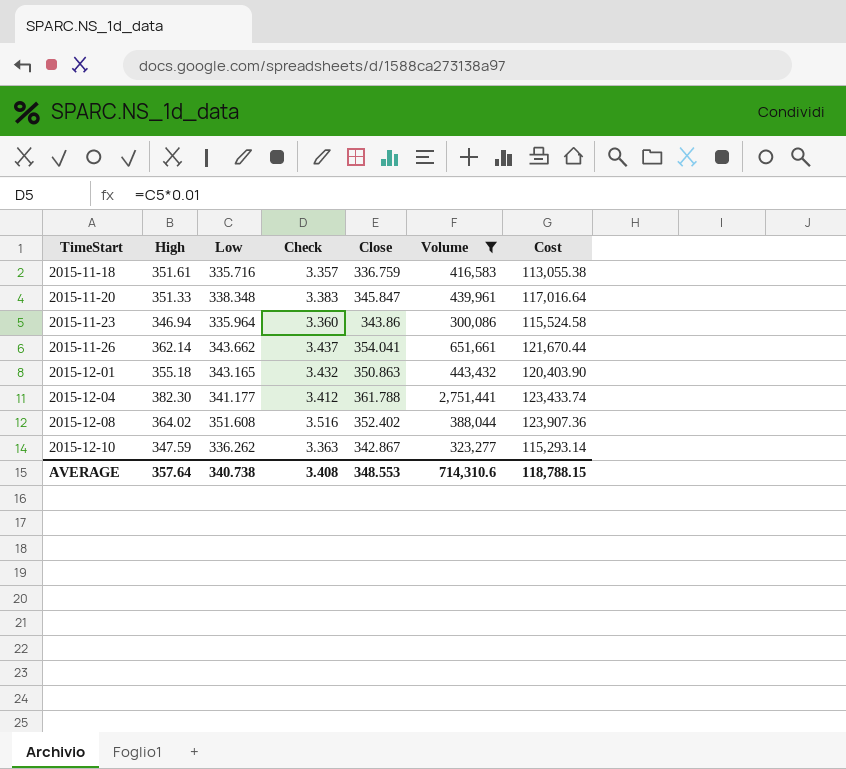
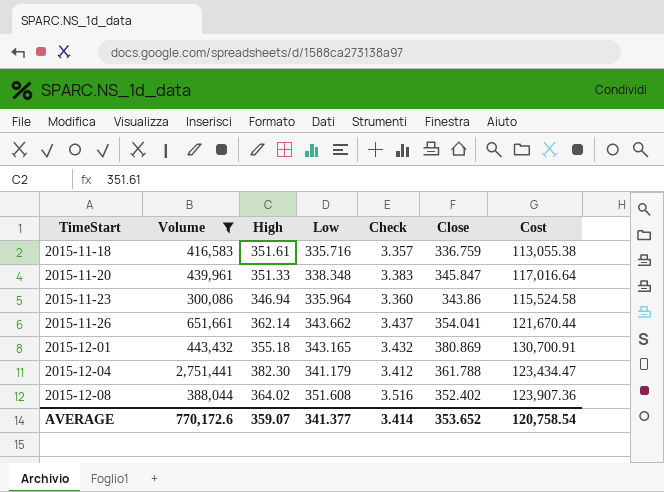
column Volume | position: 6 -> 2
row 2015-12-10: 347.59 | 336.262 | 3.363 | 342.867 | 323,277 | 115,293.14 -> none
2015-12-01 | Close: 350.863 -> 380.869
2015-12-01 | Cost: 120,403.90 -> 130,700.91
2015-12-04 | Low: 341.177 -> 341.179
2015-12-04 | Cost: 123,433.74 -> 123,434.47
AVERAGE | Volume: 714,310.6 -> 770,172.6
AVERAGE | High: 357.64 -> 359.07
AVERAGE | Low: 340.738 -> 341.377
AVERAGE | Check: 3.408 -> 3.414
AVERAGE | Close: 348.553 -> 353.652
AVERAGE | Cost: 118,788.15 -> 120,758.54

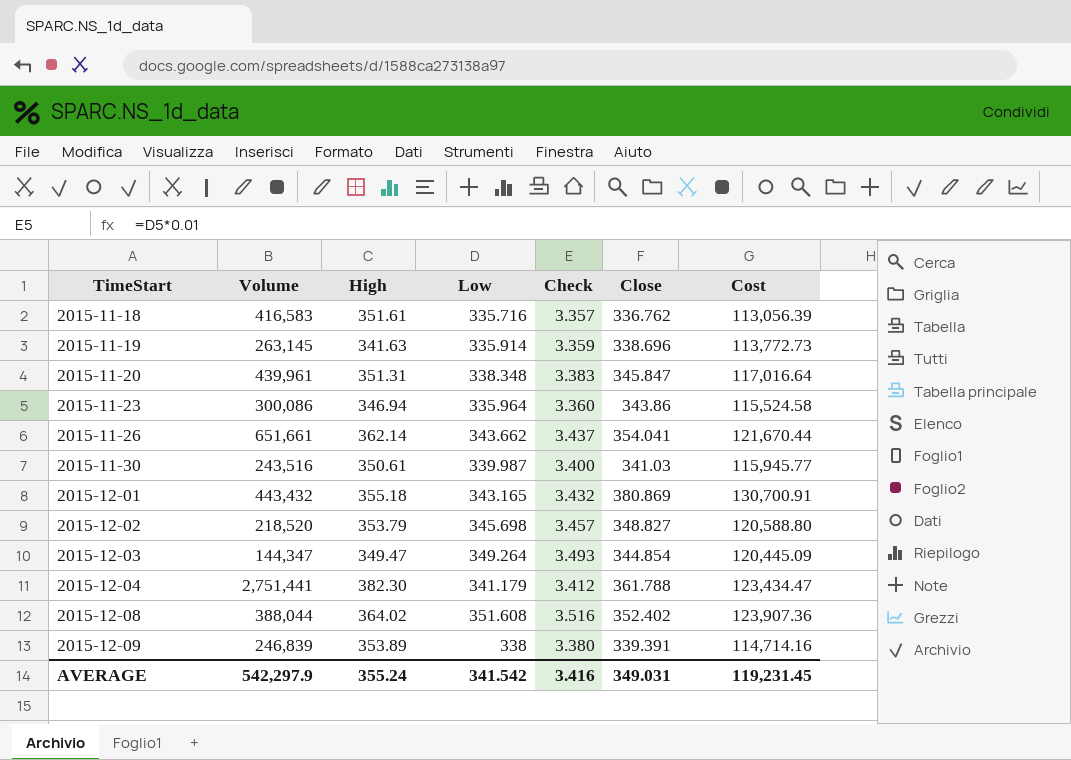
filter: Volume >= 300,086 -> none
2015-11-18 | Close: 336.759 -> 336.762
2015-11-18 | Cost: 113,055.38 -> 113,056.39
2015-11-20 | High: 351.33 -> 351.31
AVERAGE | Volume: 770,172.6 -> 542,297.9
AVERAGE | High: 359.07 -> 355.24
AVERAGE | Low: 341.377 -> 341.542
AVERAGE | Check: 3.414 -> 3.416
AVERAGE | Close: 353.652 -> 349.031
AVERAGE | Cost: 120,758.54 -> 119,231.45

